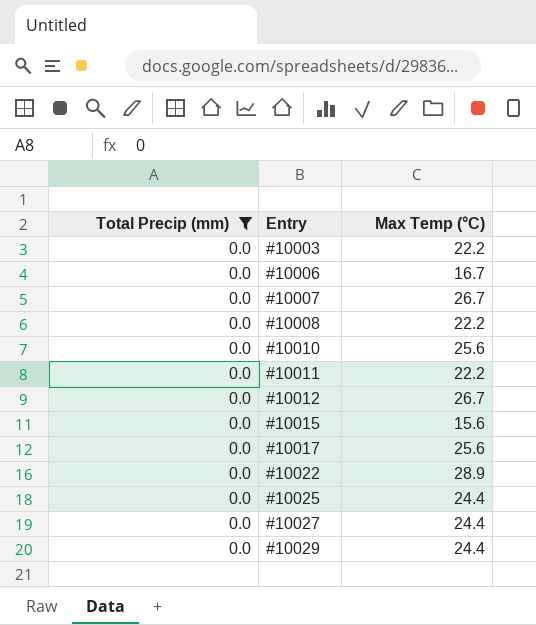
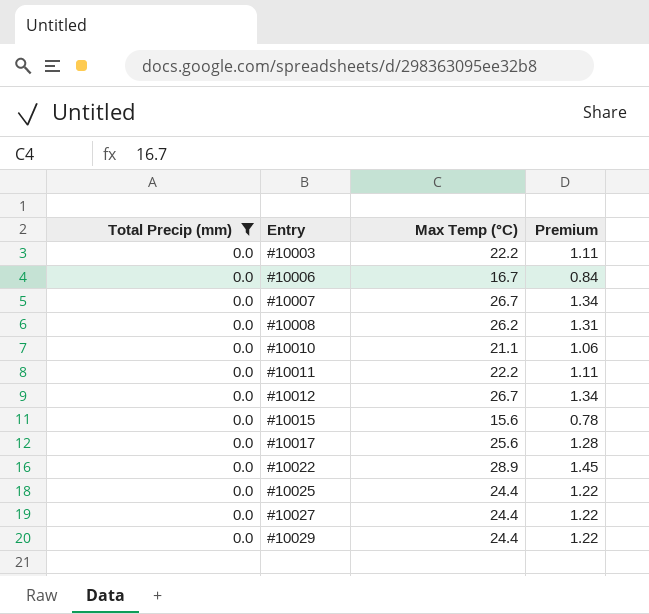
column Premium | formula: none -> [Max Temp (°C)] * 0.05
#10008 | Max Temp (°C): 22.2 -> 26.2
#10010 | Max Temp (°C): 25.6 -> 21.1

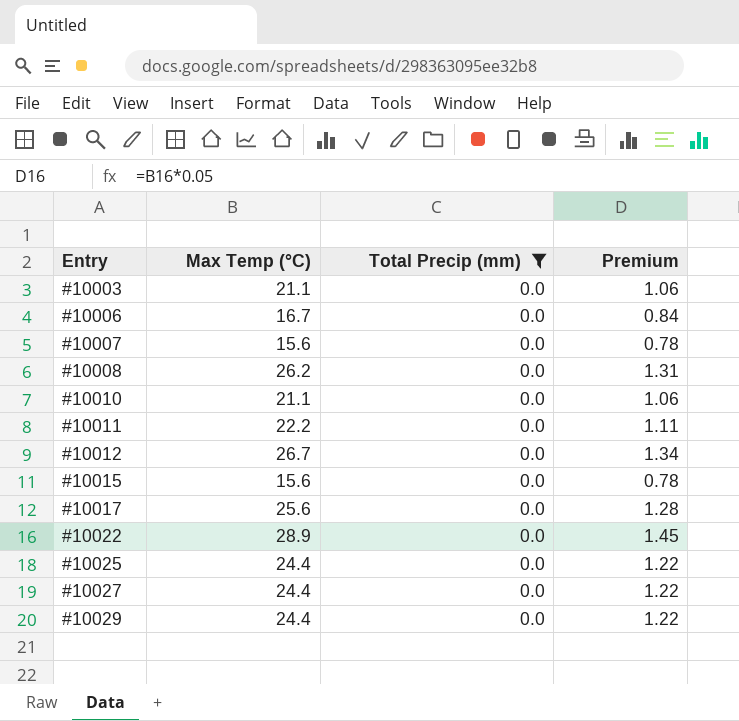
column Total Precip (mm) | position: 1 -> 3
#10003 | Max Temp (°C): 22.2 -> 21.1
#10003 | Premium: 1.11 -> 1.06
#10007 | Max Temp (°C): 26.7 -> 15.6
#10007 | Premium: 1.34 -> 0.78

